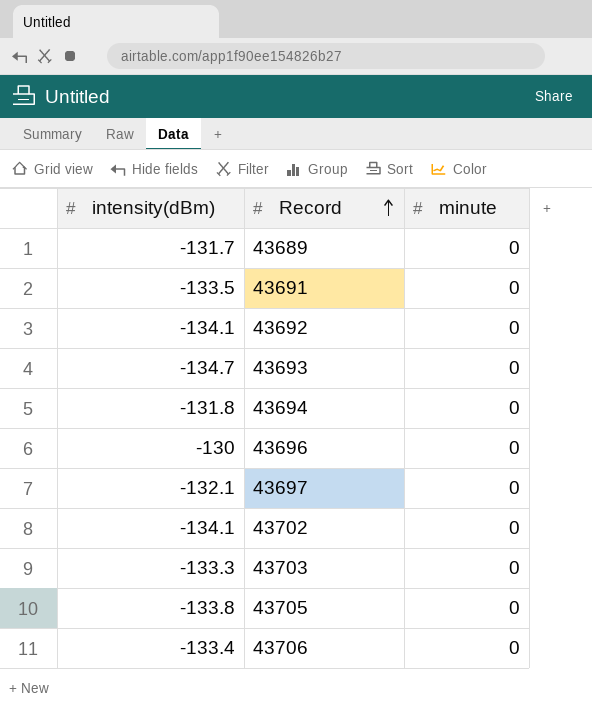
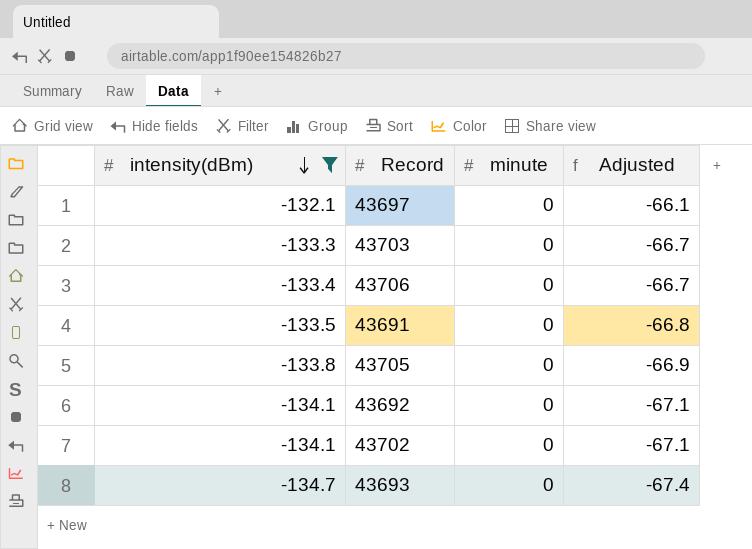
filter: none -> intensity(dBm) <= -132.1
row order: Record ascending -> intensity(dBm) descending
column Adjusted | formula: none -> [intensity(dBm)] * 0.5

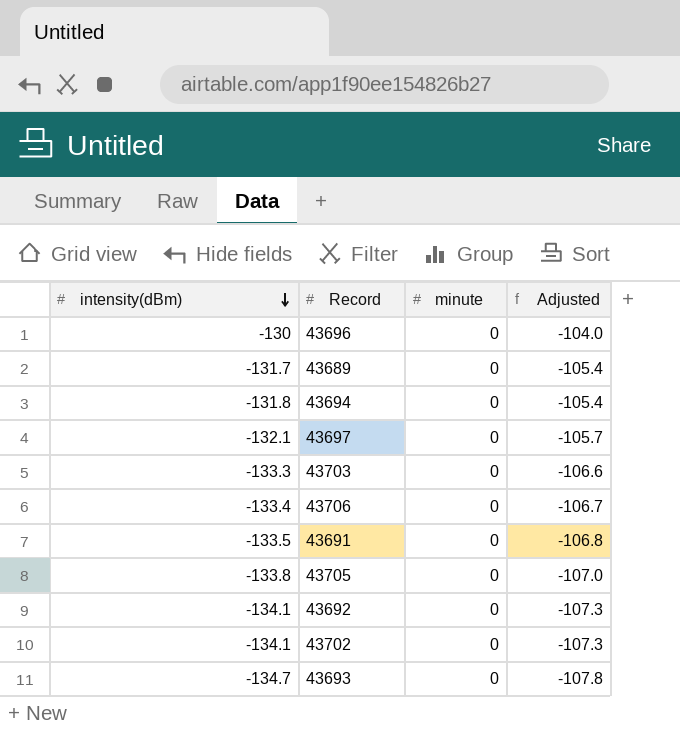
filter: intensity(dBm) <= -132.1 -> none
column Adjusted | formula: [intensity(dBm)] * 0.5 -> [intensity(dBm)] * 0.8

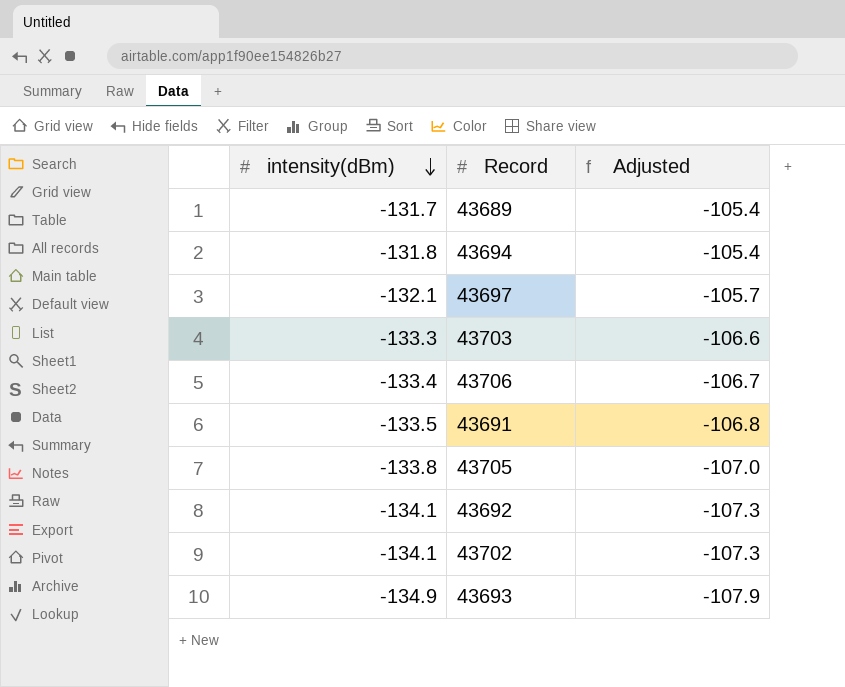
column minute | position: 3 -> none
row 43696: -130 | 0 | -104.0 -> none
43693 | intensity(dBm): -134.7 -> -134.9
43693 | Adjusted: -107.8 -> -107.9

